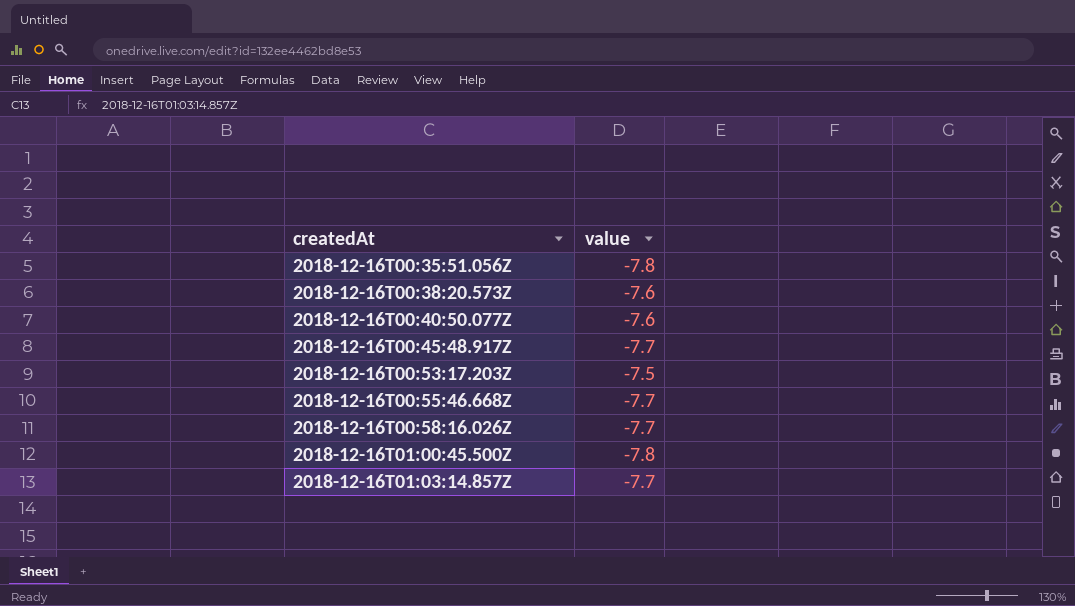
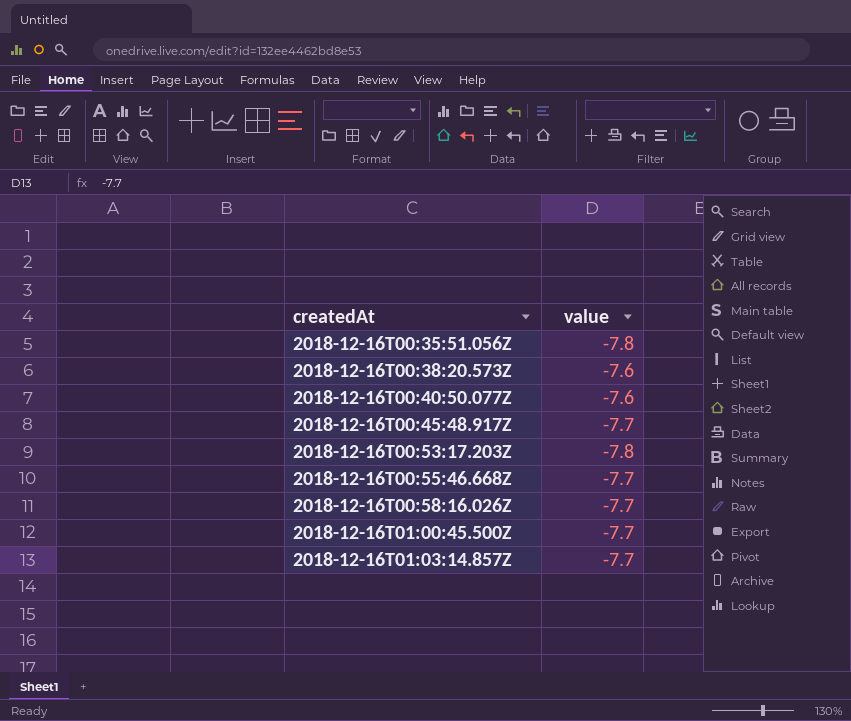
2018-12-16T00:53:17.203Z | value: -7.5 -> -7.8
2018-12-16T01:00:45.500Z | value: -7.8 -> -7.7

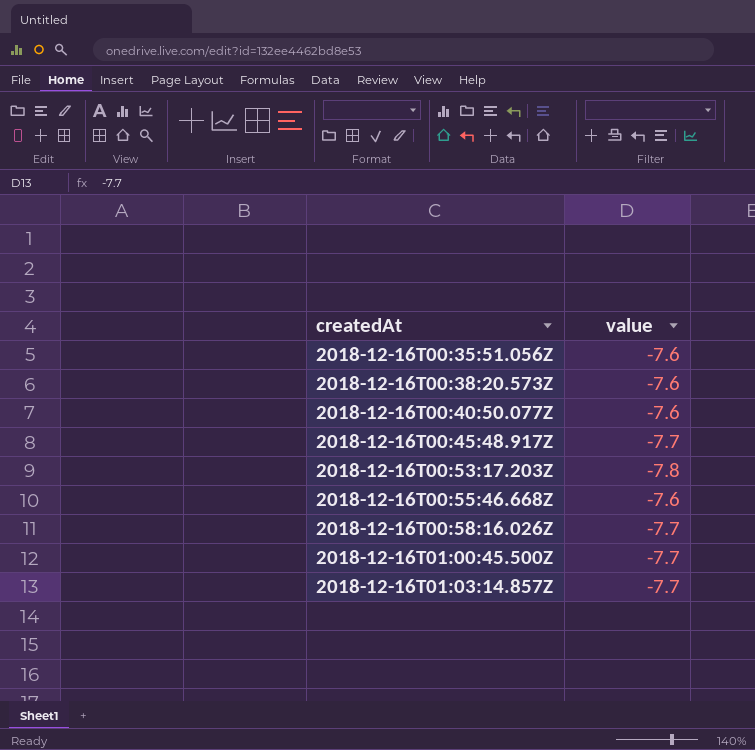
2018-12-16T00:35:51.056Z | value: -7.8 -> -7.6
2018-12-16T00:55:46.668Z | value: -7.7 -> -7.6

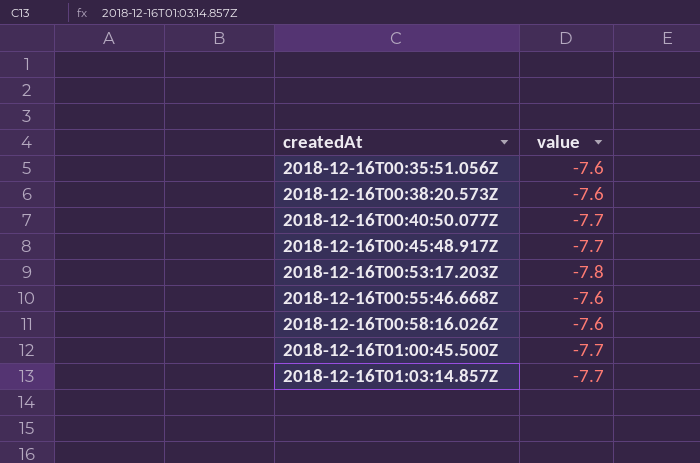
2018-12-16T00:40:50.077Z | value: -7.6 -> -7.7
2018-12-16T00:58:16.026Z | value: -7.7 -> -7.6

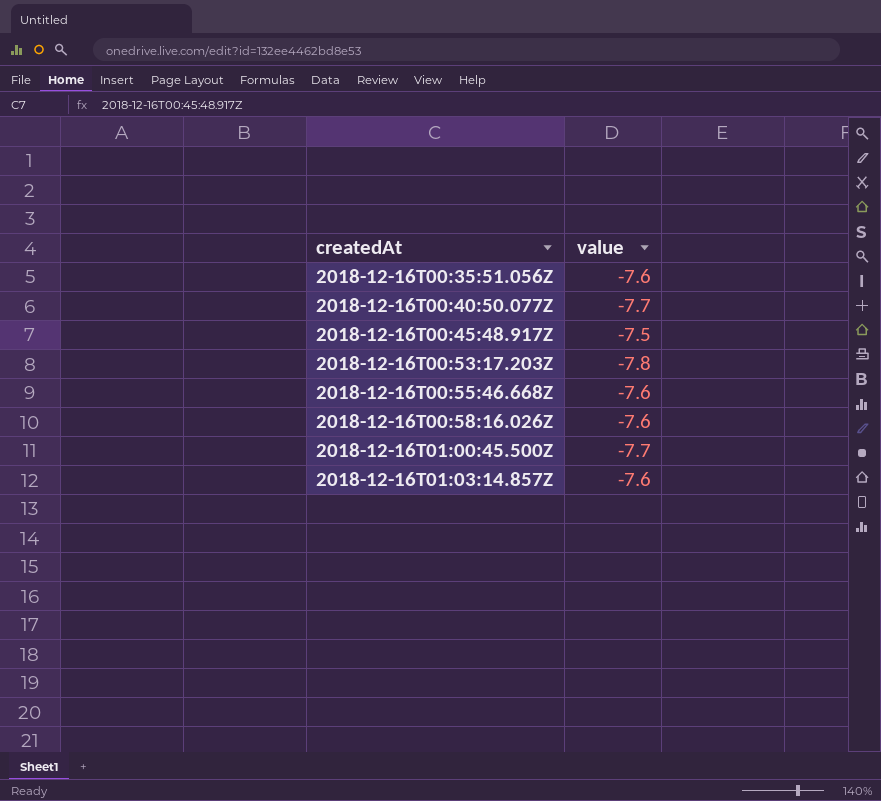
row 2018-12-16T00:38:20.573Z: -7.6 -> none
2018-12-16T00:45:48.917Z | value: -7.7 -> -7.5
2018-12-16T01:03:14.857Z | value: -7.7 -> -7.6

